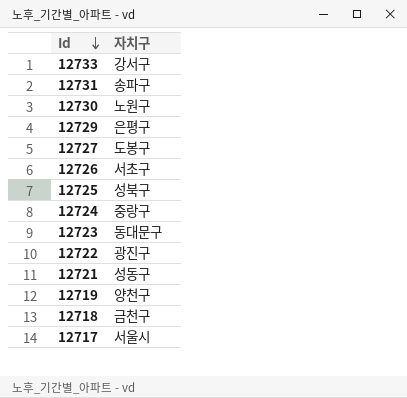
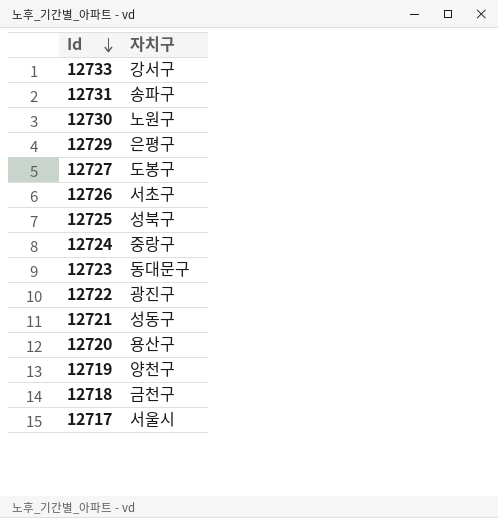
row 12720: none -> 용산구

